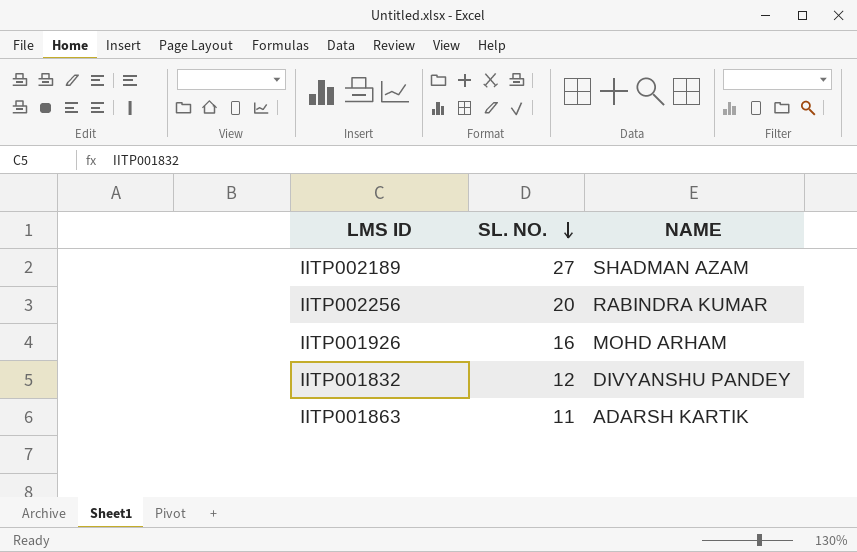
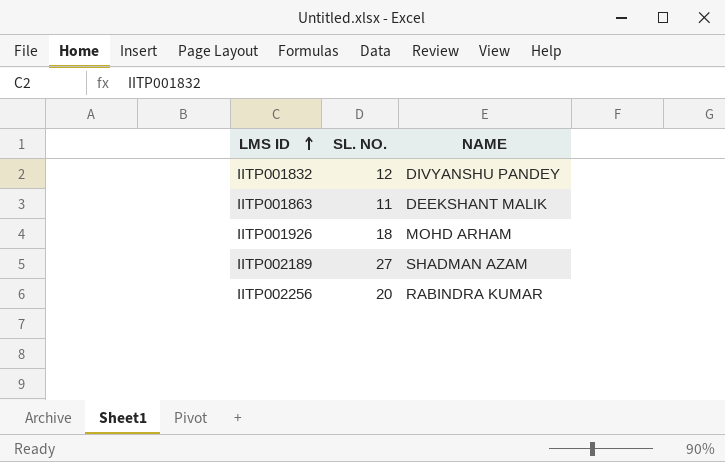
row order: SL. NO. descending -> LMS ID ascending
IITP001863 | NAME: ADARSH KARTIK -> DEEKSHANT MALIK
IITP001926 | SL. NO.: 16 -> 18

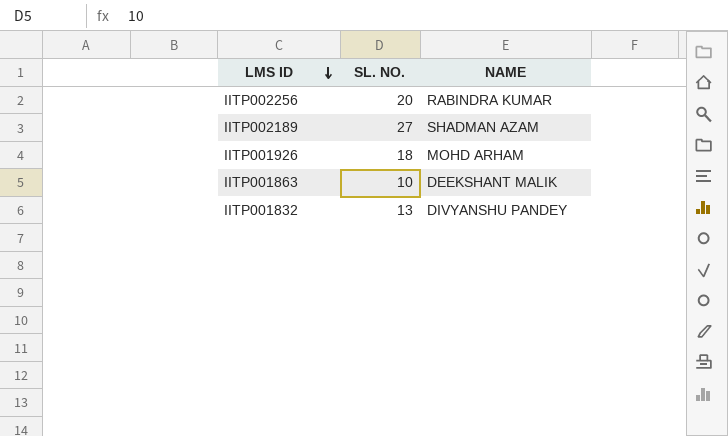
row order: LMS ID ascending -> LMS ID descending
IITP001863 | SL. NO.: 11 -> 10
IITP001832 | SL. NO.: 12 -> 13

